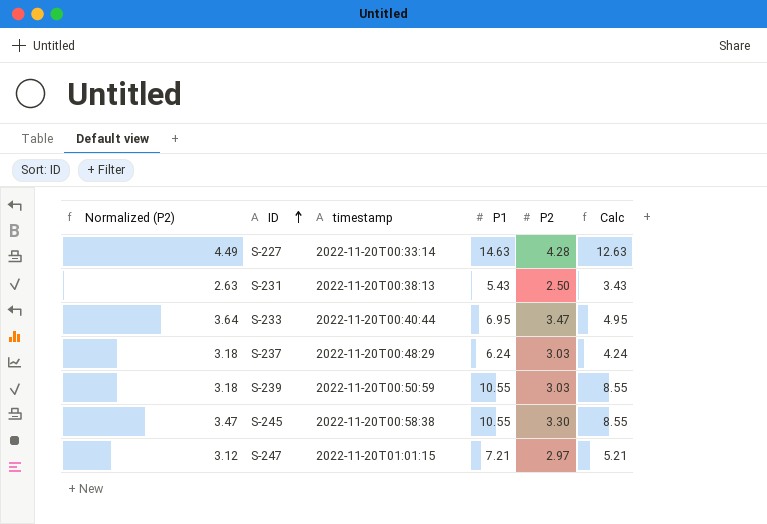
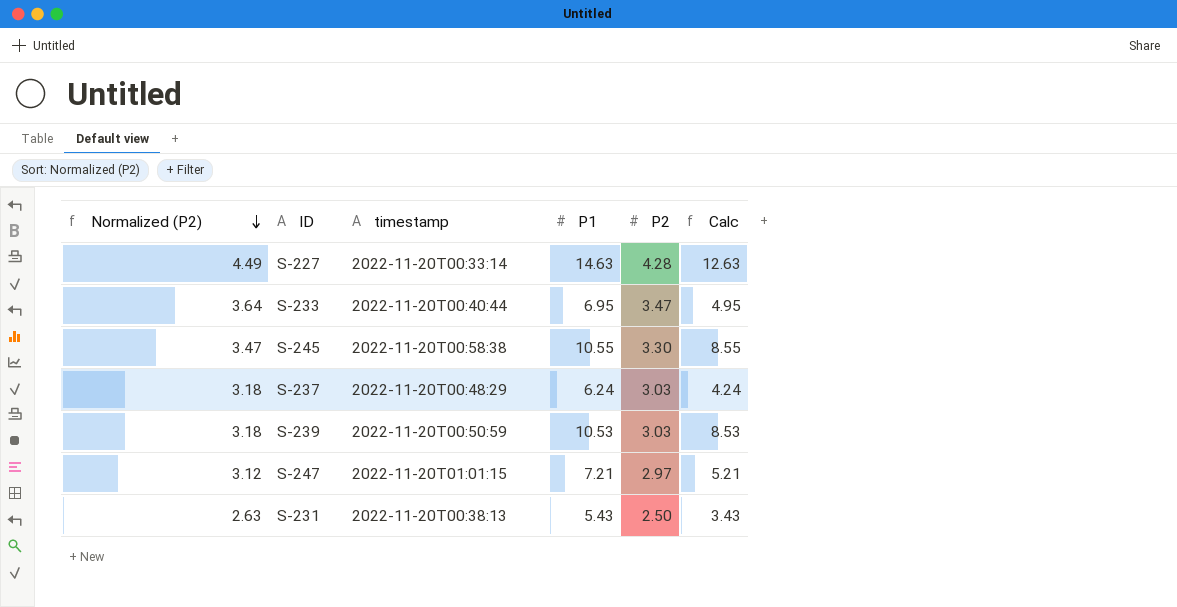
row order: ID ascending -> Normalized (P2) descending
S-239 | P1: 10.55 -> 10.53
S-239 | Calc: 8.55 -> 8.53

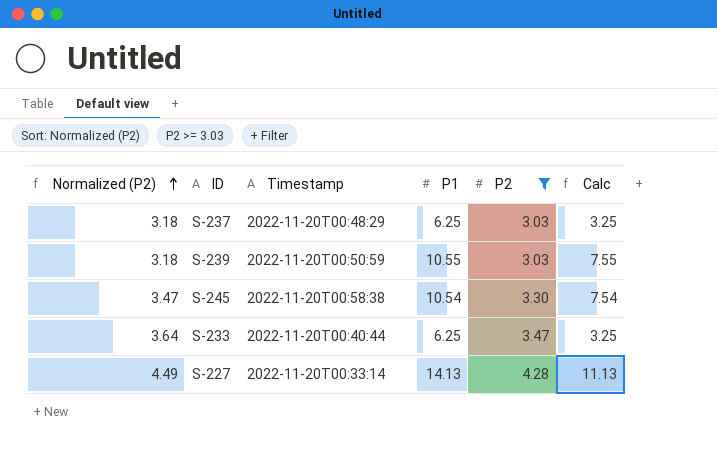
filter: none -> P2 >= 3.03
row order: Normalized (P2) descending -> Normalized (P2) ascending
column name: timestamp -> Timestamp
column Calc | formula: [P1] - 2 -> [P1] - 3
S-237 | P1: 6.24 -> 6.25
S-239 | P1: 10.53 -> 10.55
S-245 | P1: 10.55 -> 10.54
S-233 | P1: 6.95 -> 6.25
S-227 | P1: 14.63 -> 14.13

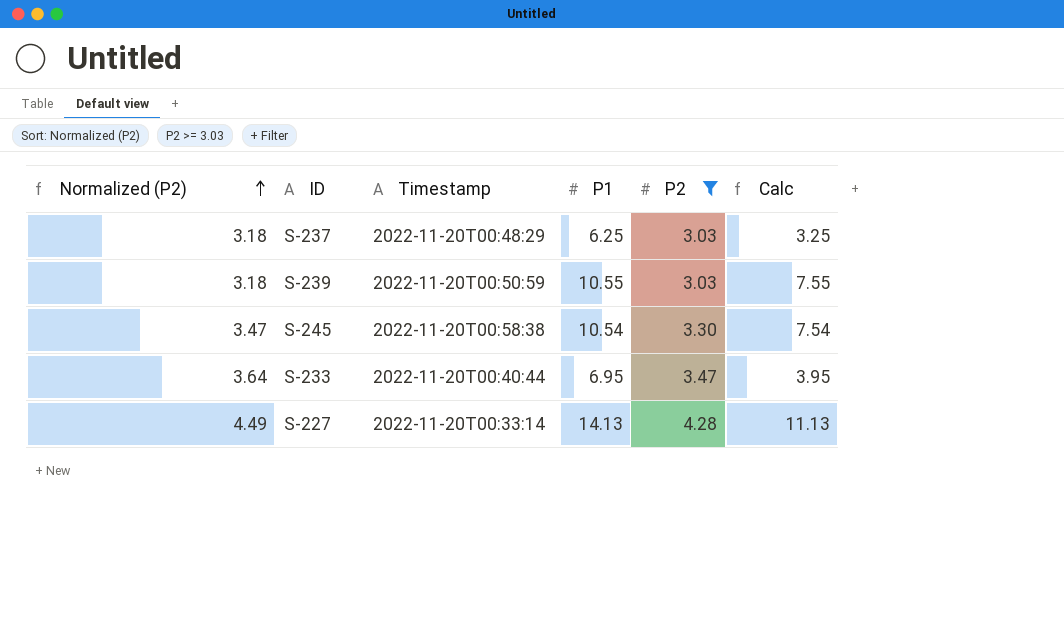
S-233 | P1: 6.25 -> 6.95
S-233 | Calc: 3.25 -> 3.95

